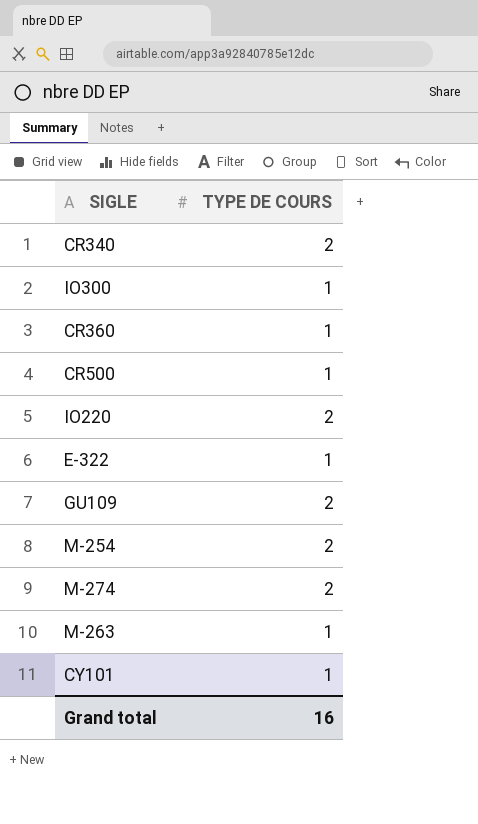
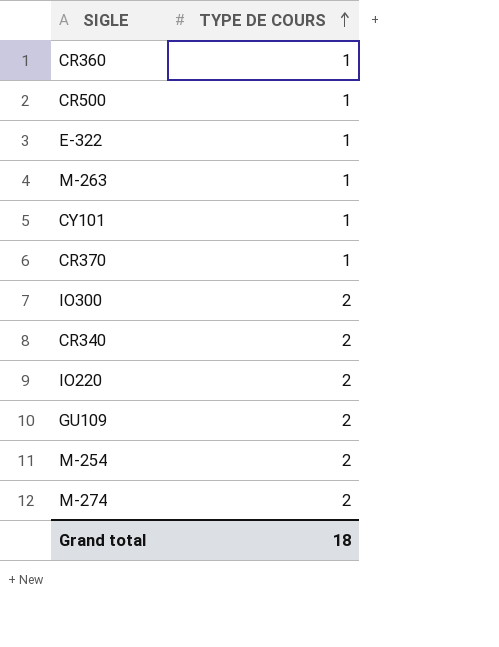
row order: none -> TYPE DE COURS ascending
row CR370: none -> 1
IO300 | TYPE DE COURS: 1 -> 2
Grand total | TYPE DE COURS: 16 -> 18

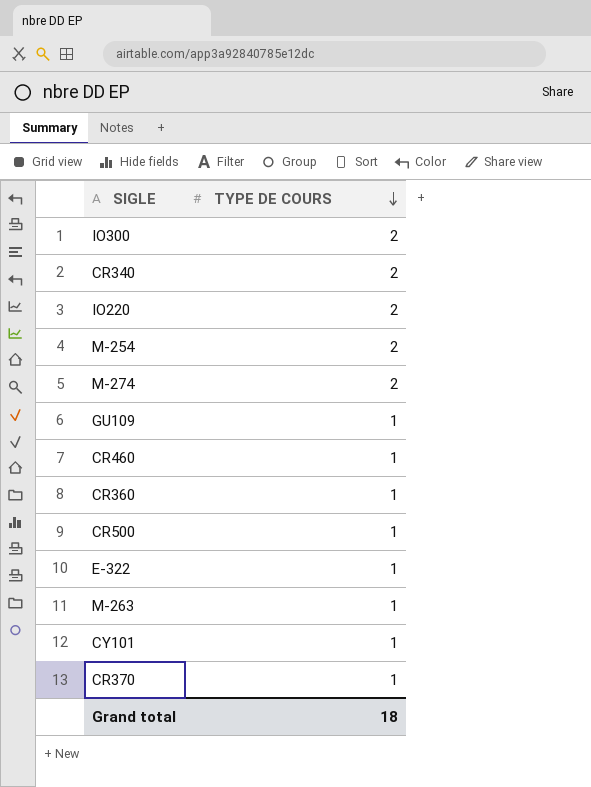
row order: TYPE DE COURS ascending -> TYPE DE COURS descending
GU109 | TYPE DE COURS: 2 -> 1
row CR460: none -> 1

